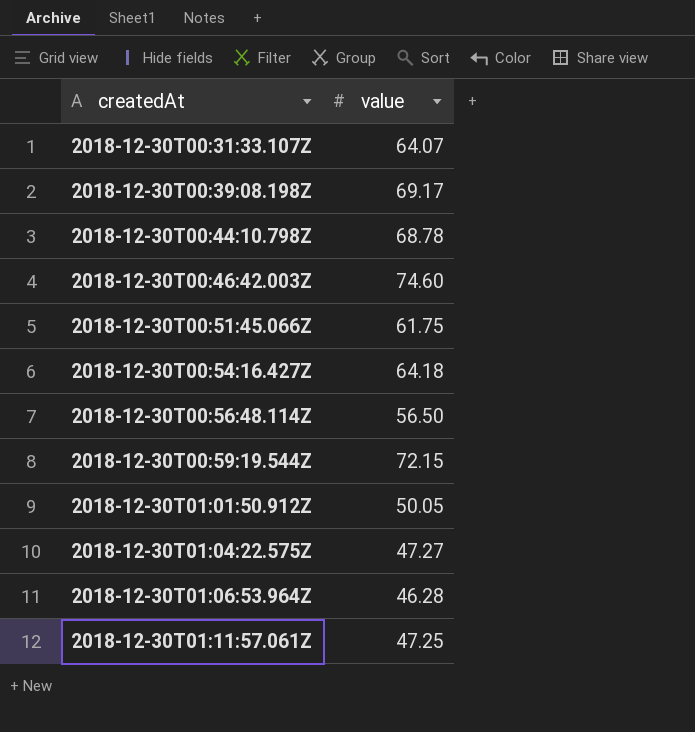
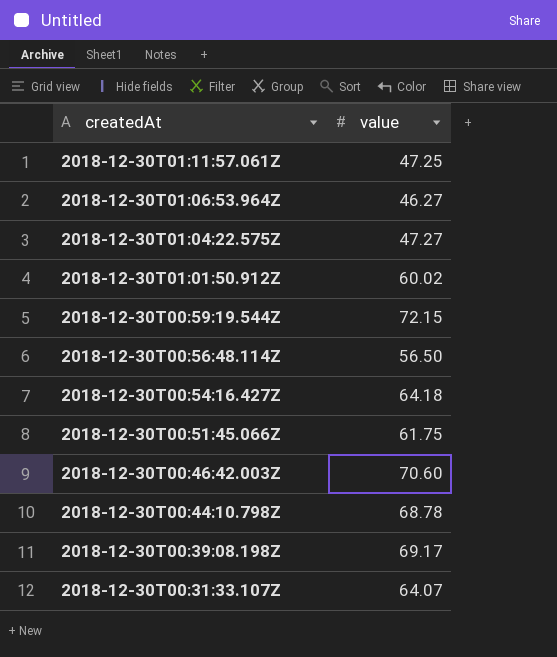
row order: createdAt ascending -> createdAt descending
2018-12-30T01:06:53.964Z | value: 46.28 -> 46.27
2018-12-30T01:01:50.912Z | value: 50.05 -> 60.02
2018-12-30T00:46:42.003Z | value: 74.60 -> 70.60

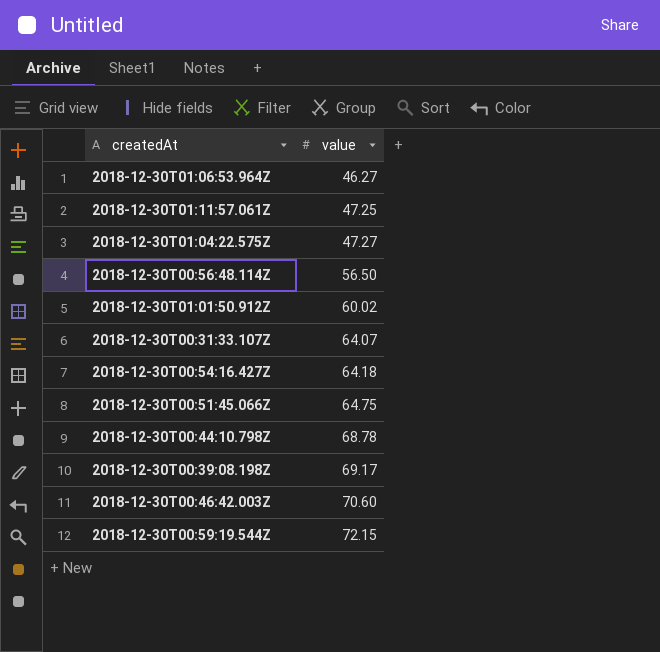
row order: createdAt descending -> value ascending
2018-12-30T00:51:45.066Z | value: 61.75 -> 64.75

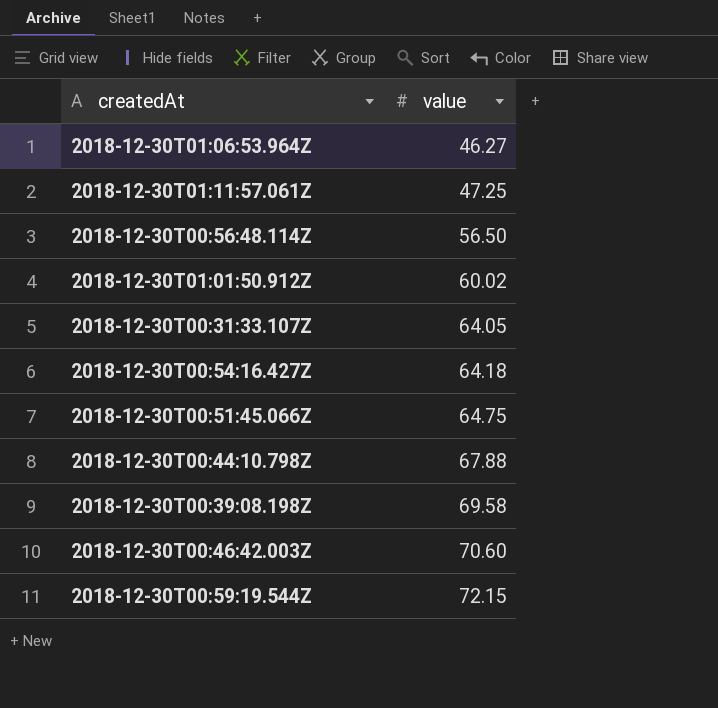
row 2018-12-30T01:04:22.575Z: 47.27 -> none
2018-12-30T00:31:33.107Z | value: 64.07 -> 64.05
2018-12-30T00:44:10.798Z | value: 68.78 -> 67.88
2018-12-30T00:39:08.198Z | value: 69.17 -> 69.58

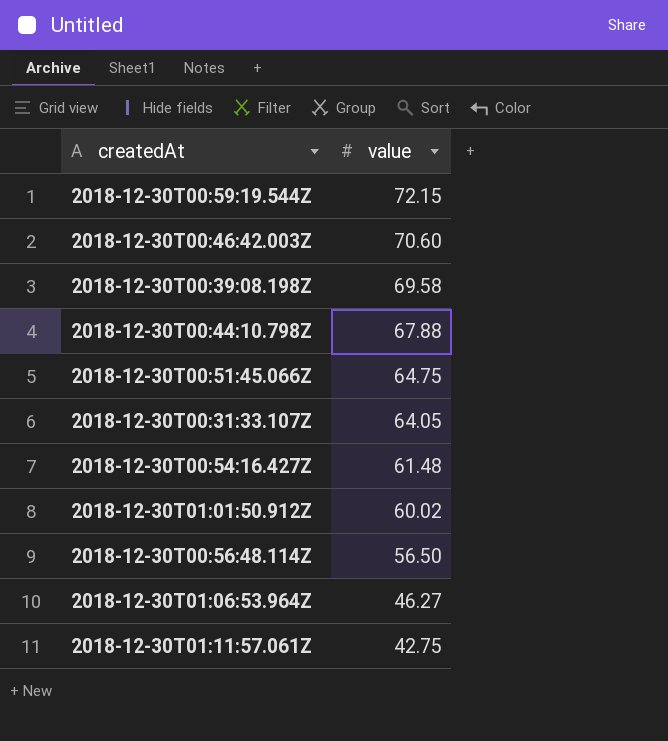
row order: value ascending -> value descending
2018-12-30T00:54:16.427Z | value: 64.18 -> 61.48
2018-12-30T01:11:57.061Z | value: 47.25 -> 42.75

